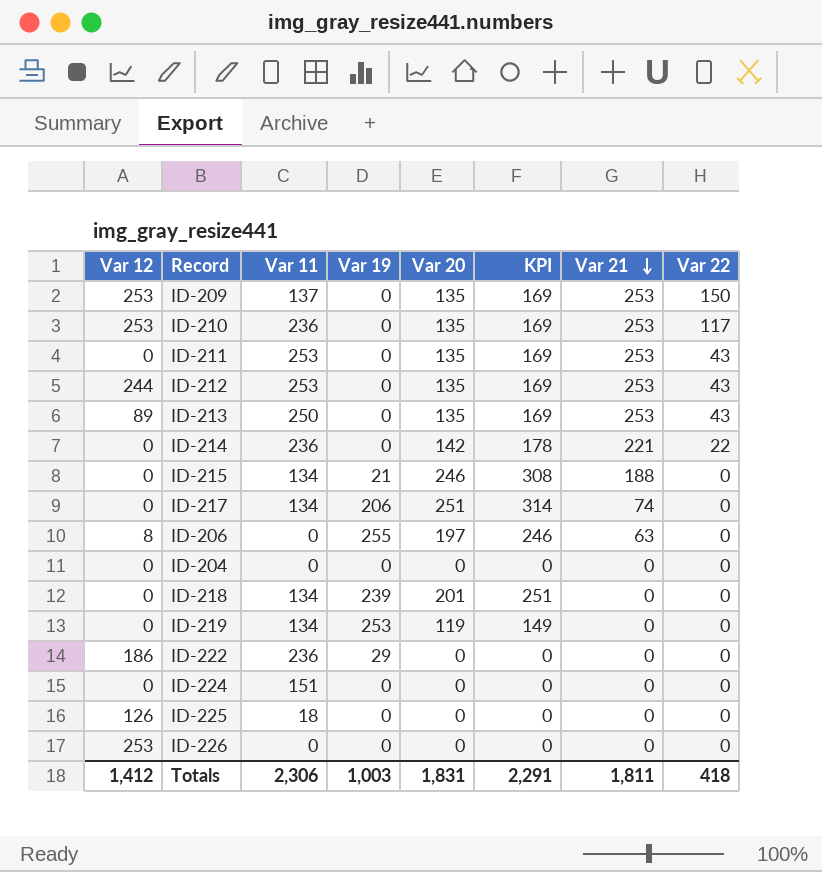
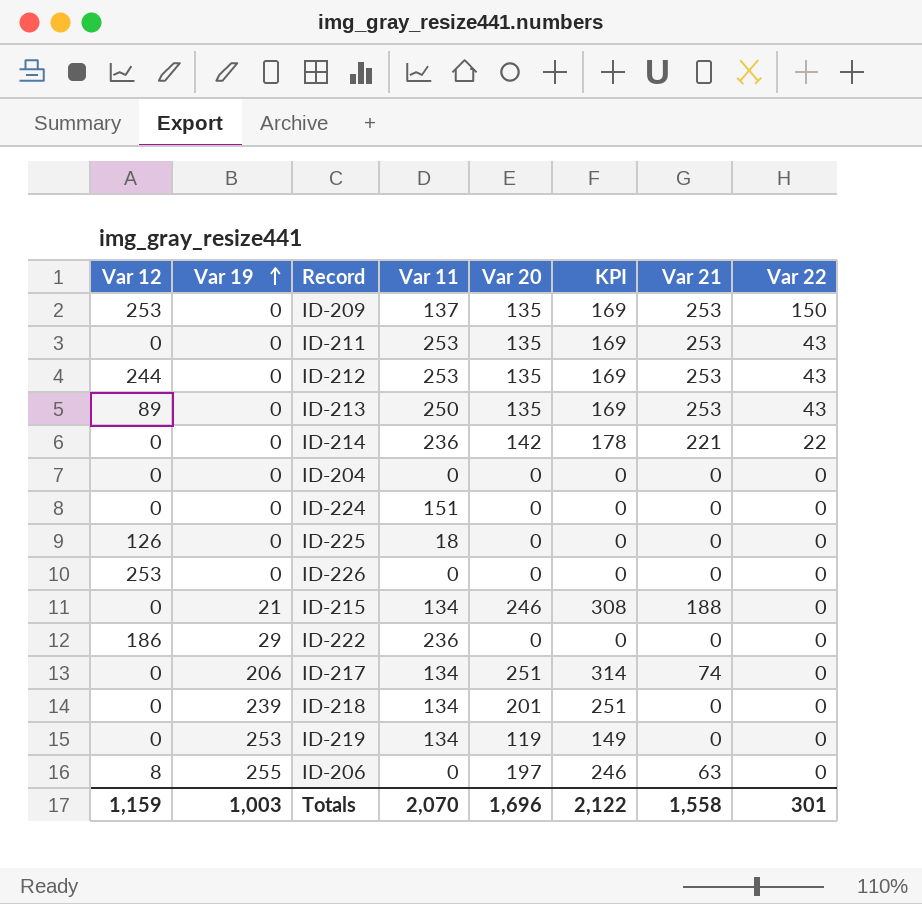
row order: Var 21 descending -> Var 19 ascending
column Var 19 | position: 4 -> 2
row ID-210: 253 | 236 | 0 | 135 | 169 | 253 | 117 -> none
Totals | Var 12: 1,412 -> 1,159
Totals | Var 11: 2,306 -> 2,070
Totals | Var 20: 1,831 -> 1,696
Totals | KPI: 2,291 -> 2,122
Totals | Var 21: 1,811 -> 1,558
Totals | Var 22: 418 -> 301

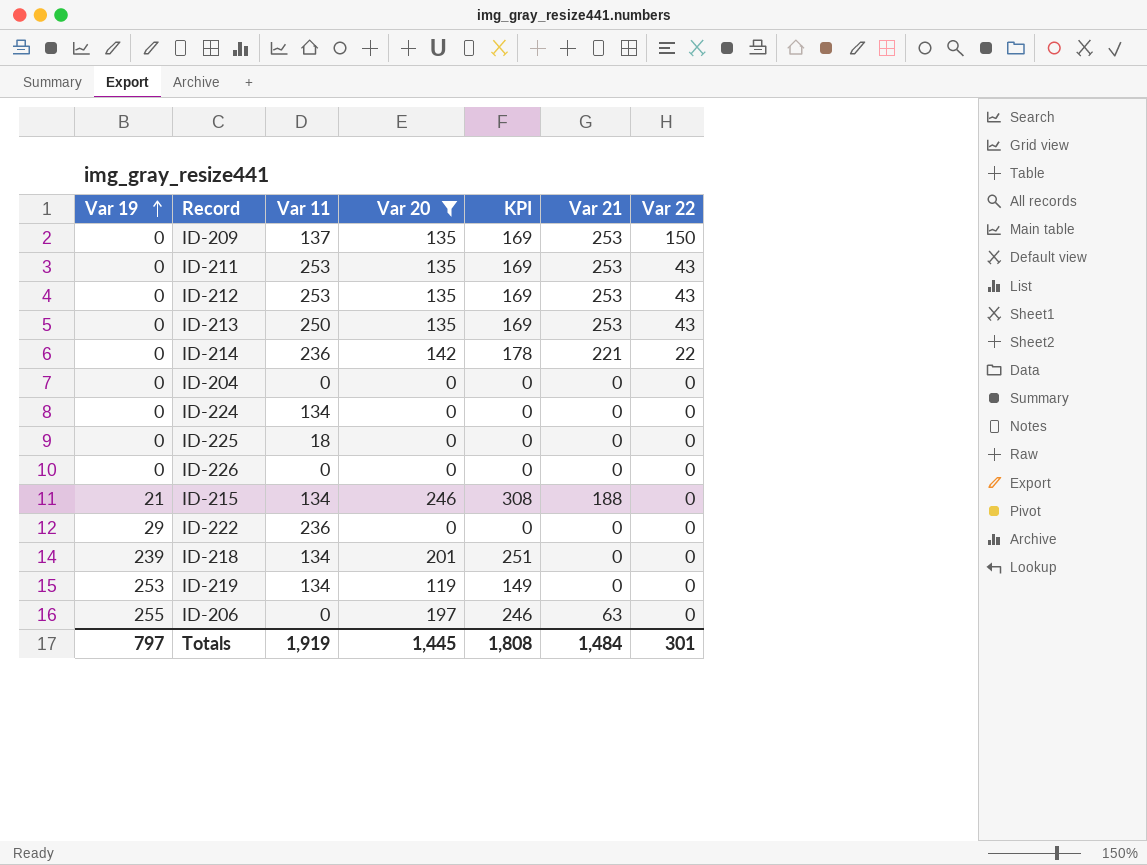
filter: none -> Var 20 != 251
column Var 12 | position: 1 -> none
ID-224 | Var 11: 151 -> 134
Totals | Var 19: 1,003 -> 797
Totals | Var 11: 2,070 -> 1,919
Totals | Var 20: 1,696 -> 1,445
Totals | KPI: 2,122 -> 1,808
Totals | Var 21: 1,558 -> 1,484

